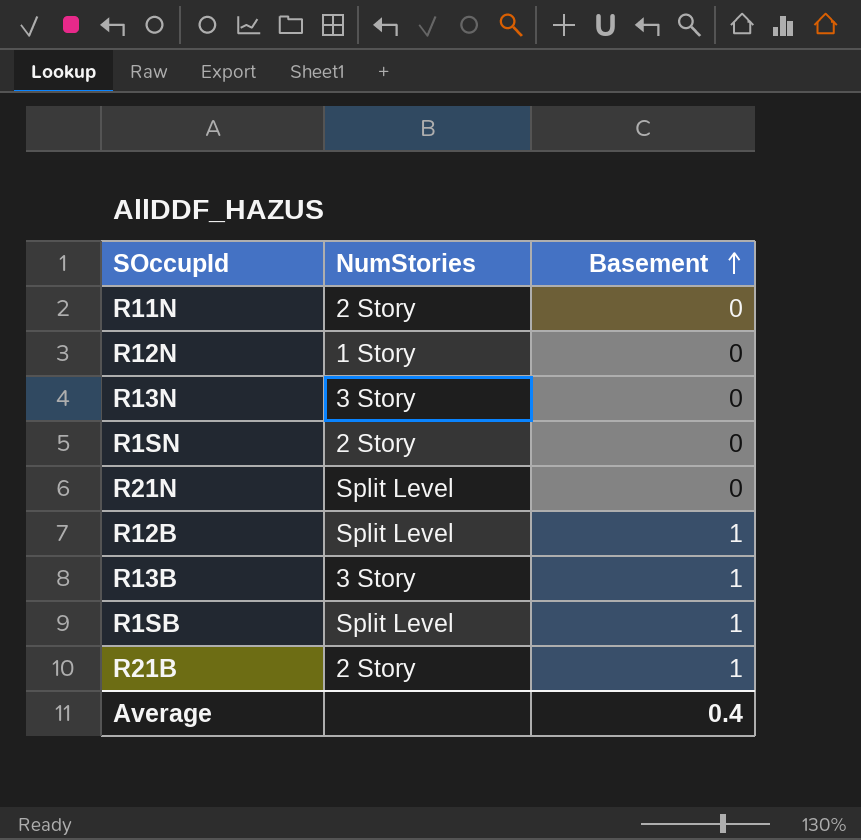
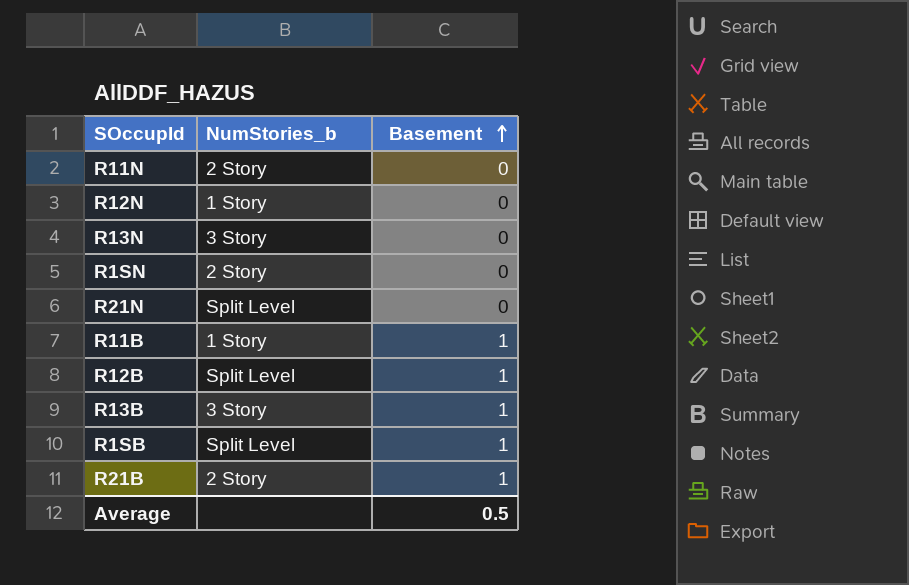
column name: NumStories -> NumStories_b
row R11B: none -> 1 Story | 1
Average | Basement: 0.4 -> 0.5

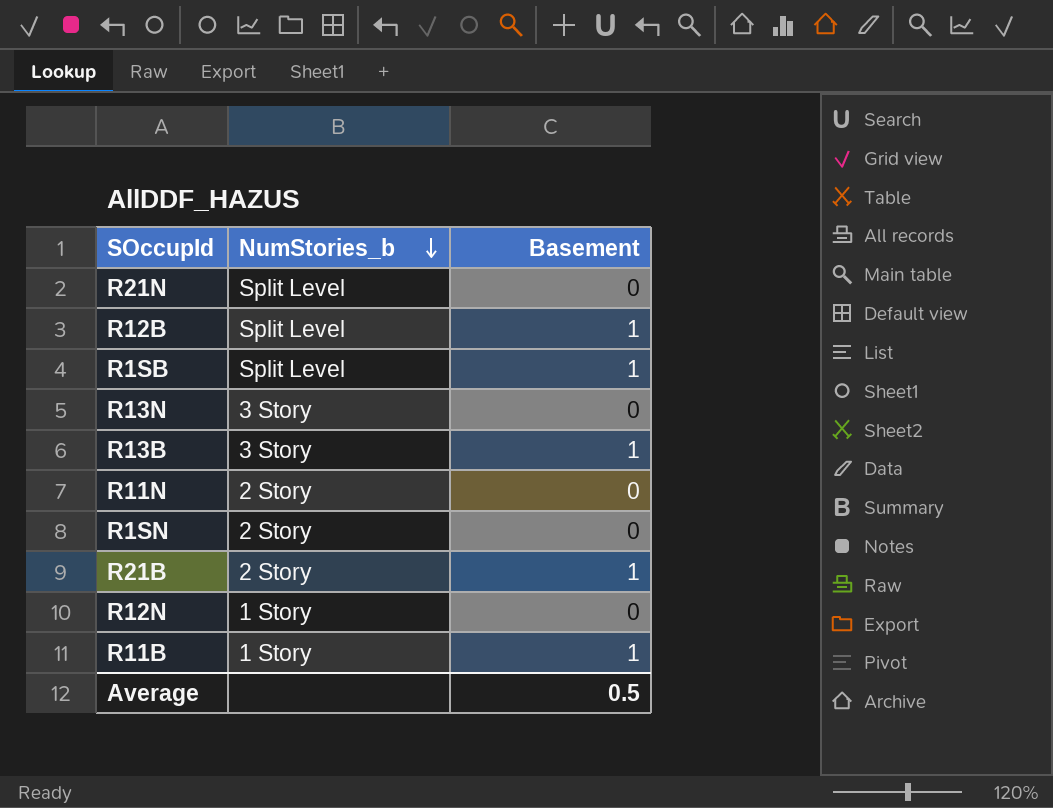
row order: Basement ascending -> NumStories_b descending

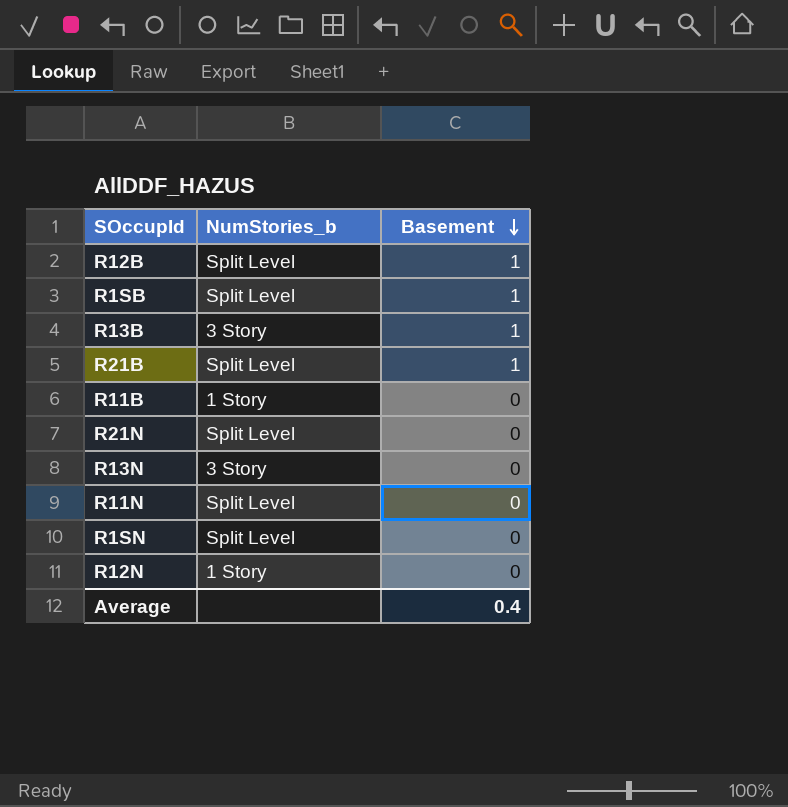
row order: NumStories_b descending -> Basement descending
R21B | NumStories_b: 2 Story -> Split Level
R11B | Basement: 1 -> 0
R11N | NumStories_b: 2 Story -> Split Level
R1SN | NumStories_b: 2 Story -> Split Level
Average | Basement: 0.5 -> 0.4

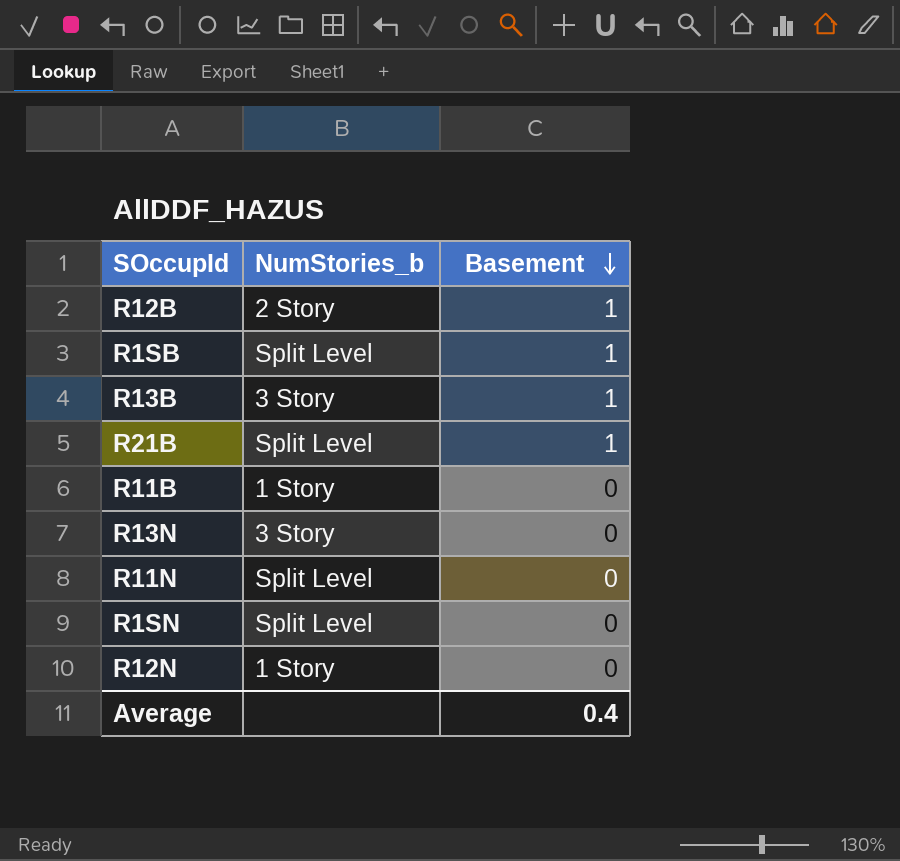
row R21N: Split Level | 0 -> none
R12B | NumStories_b: Split Level -> 2 Story

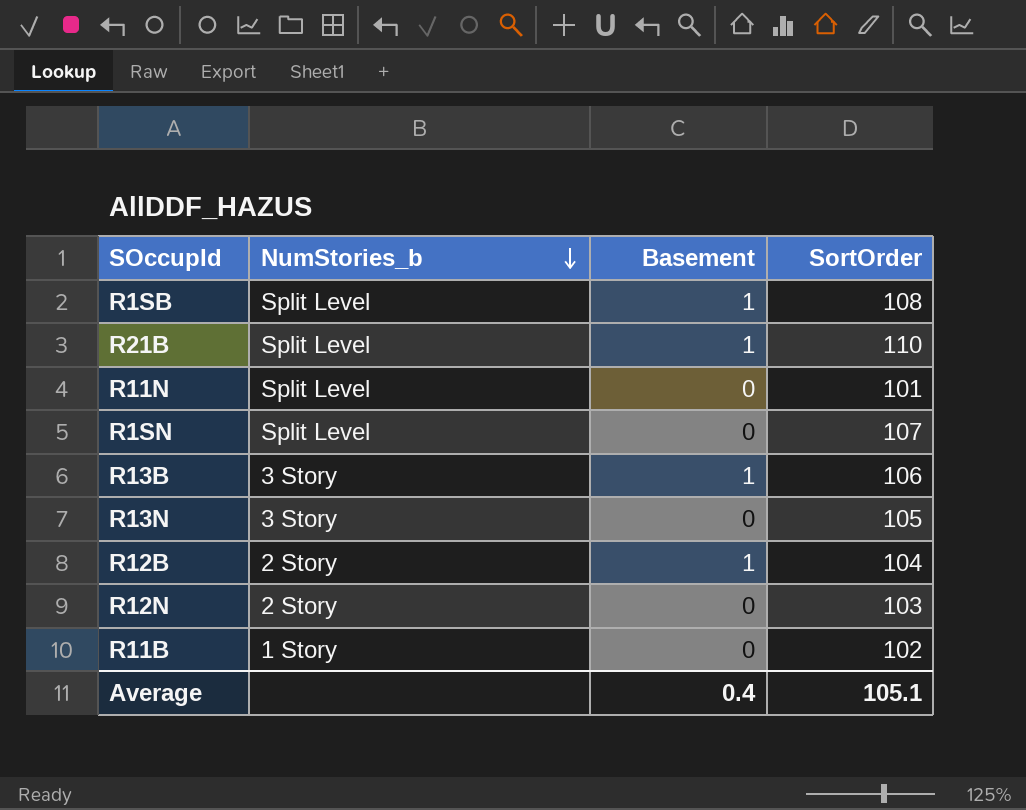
row order: Basement descending -> NumStories_b descending
column SortOrder | position: none -> 4
R12N | NumStories_b: 1 Story -> 2 Story

